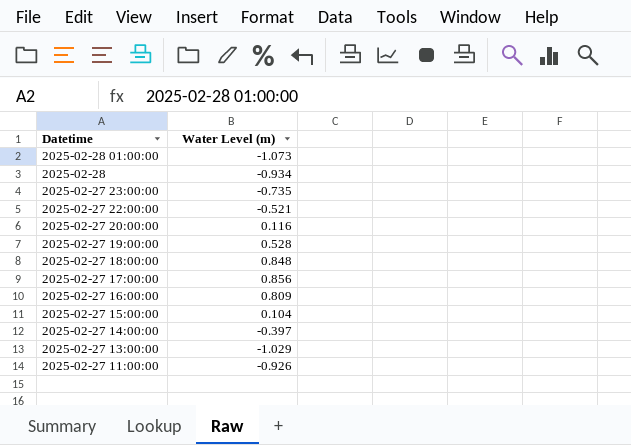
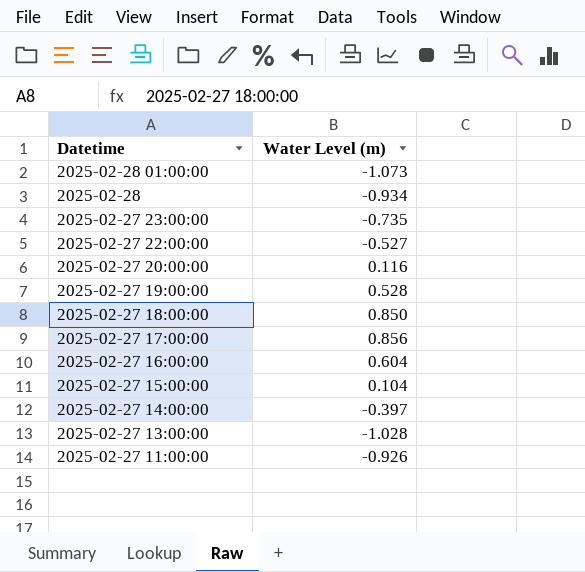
2025-02-27 22:00:00 | Water Level (m): -0.521 -> -0.527
2025-02-27 18:00:00 | Water Level (m): 0.848 -> 0.850
2025-02-27 16:00:00 | Water Level (m): 0.809 -> 0.604
2025-02-27 13:00:00 | Water Level (m): -1.029 -> -1.028

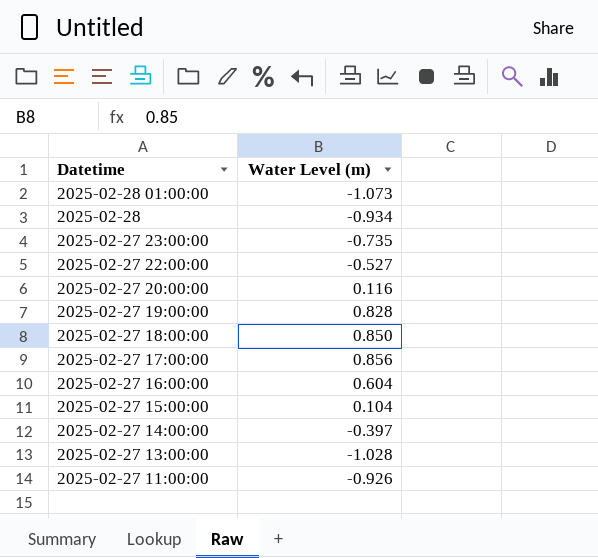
2025-02-27 19:00:00 | Water Level (m): 0.528 -> 0.828

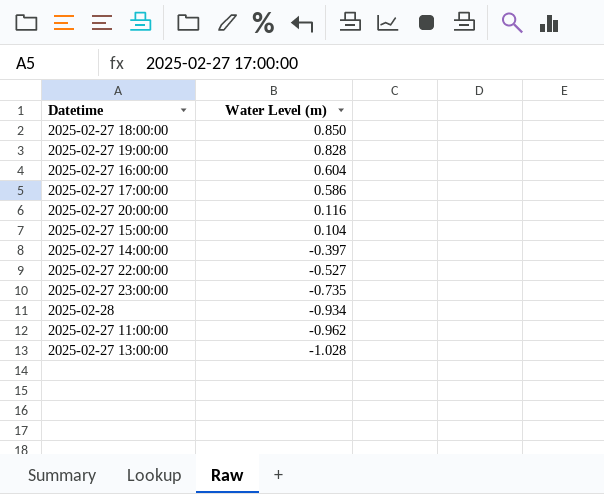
row order: Datetime descending -> Water Level (m) descending
row 2025-02-28 01:00:00: -1.073 -> none
2025-02-27 17:00:00 | Water Level (m): 0.856 -> 0.586
2025-02-27 11:00:00 | Water Level (m): -0.926 -> -0.962

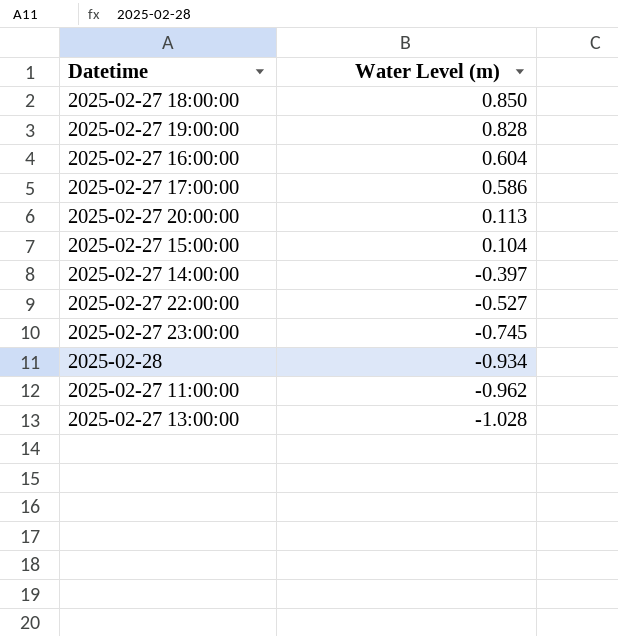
2025-02-27 20:00:00 | Water Level (m): 0.116 -> 0.113
2025-02-27 23:00:00 | Water Level (m): -0.735 -> -0.745

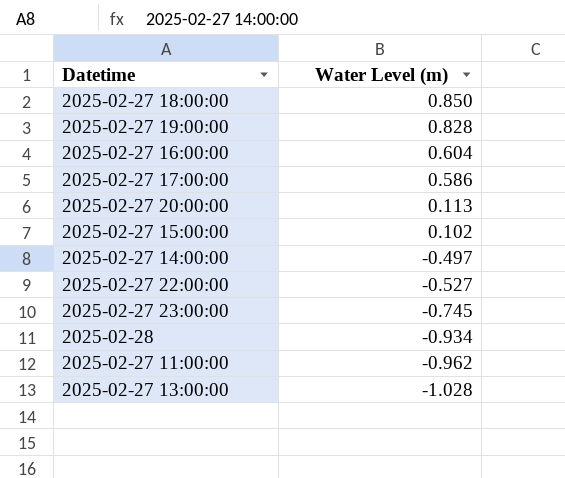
2025-02-27 15:00:00 | Water Level (m): 0.104 -> 0.102
2025-02-27 14:00:00 | Water Level (m): -0.397 -> -0.497

